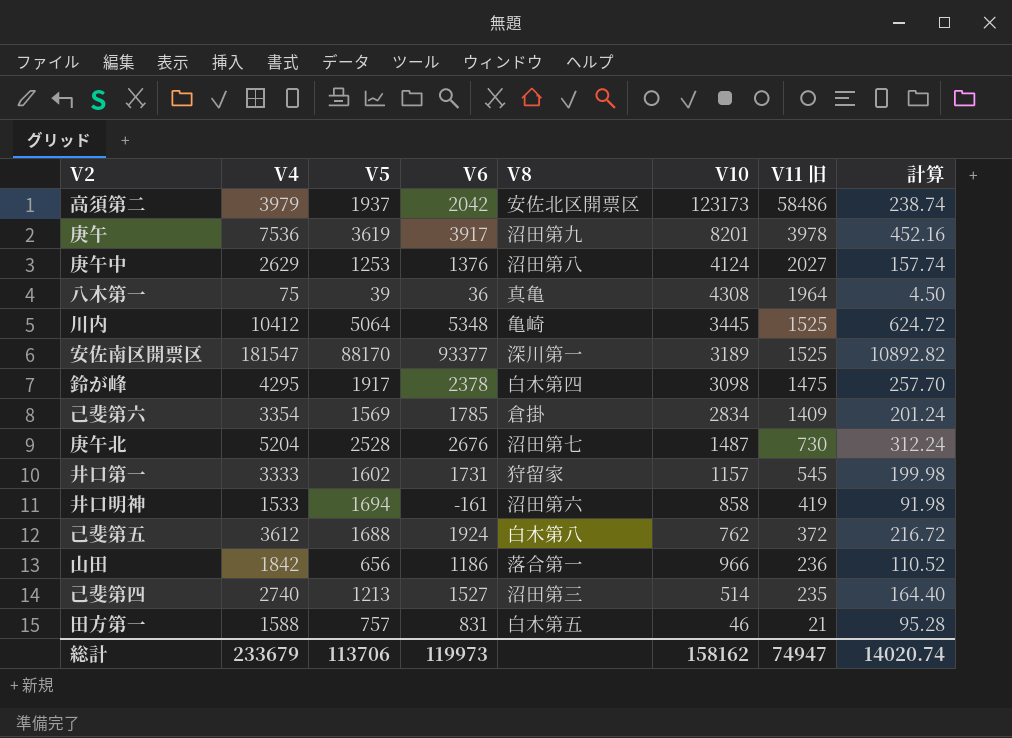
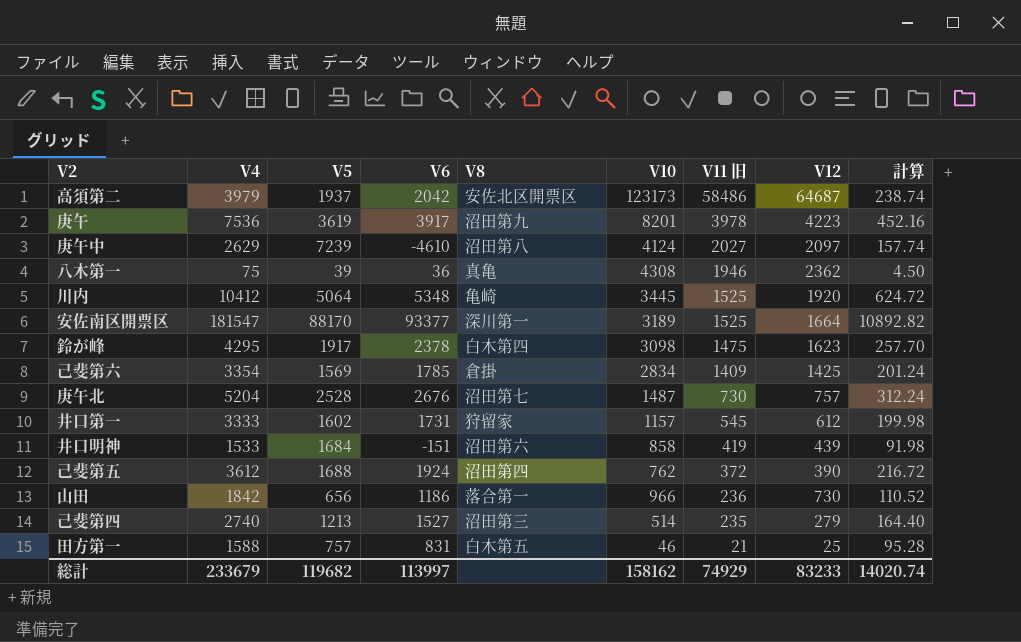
column V12 | formula: none -> [V10] - [V11 旧]
庚午中 | V5: 1253 -> 7239
庚午中 | V6: 1376 -> -4610
八木第一 | V11 旧: 1964 -> 1946
井口明神 | V5: 1694 -> 1684
井口明神 | V6: -161 -> -151
己斐第五 | V8: 白木第八 -> 沼田第四
総計 | V5: 113706 -> 119682
総計 | V6: 119973 -> 113997
総計 | V11 旧: 74947 -> 74929

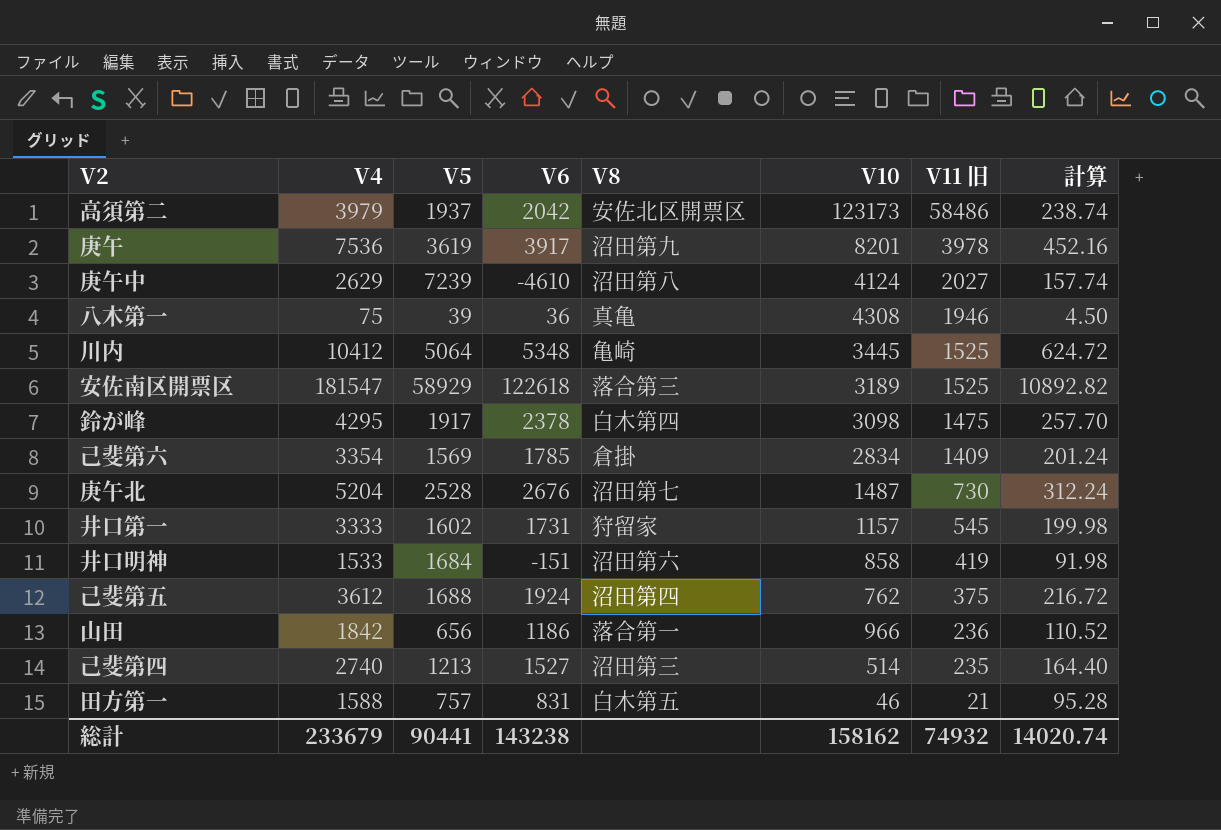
column V12 | formula: [V10] - [V11 旧] -> none
安佐南区開票区 | V5: 88170 -> 58929
安佐南区開票区 | V6: 93377 -> 122618
安佐南区開票区 | V8: 深川第一 -> 落合第三
己斐第五 | V11 旧: 372 -> 375
総計 | V5: 119682 -> 90441
総計 | V6: 113997 -> 143238
総計 | V11 旧: 74929 -> 74932

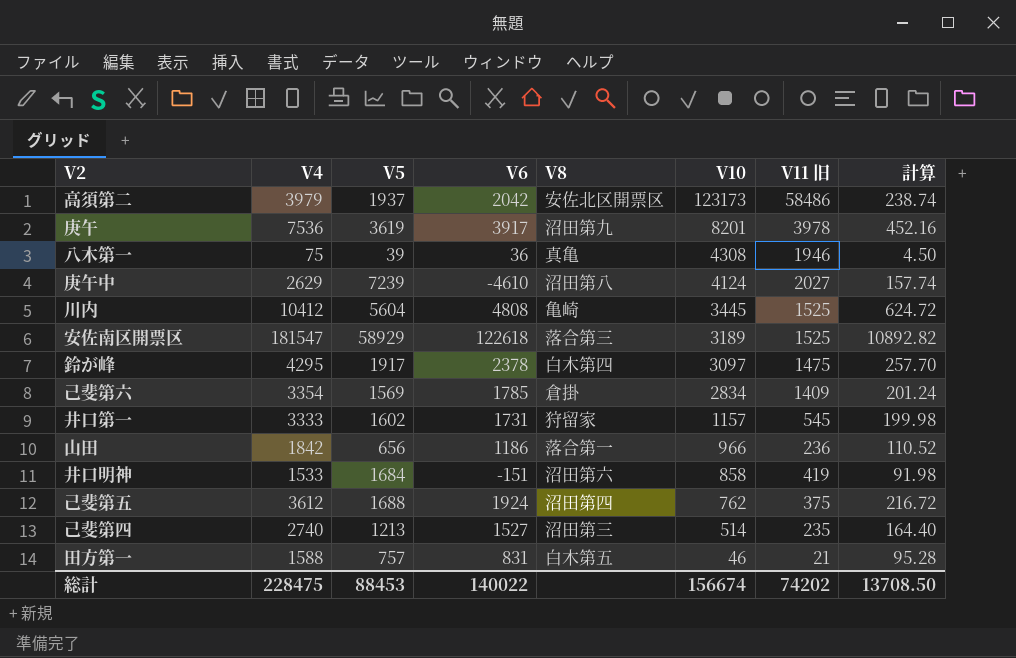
row order: V11 旧 descending -> V10 descending
row 庚午北: 5204 | 2528 | 2676 | 沼田第七 | 1487 | 730 | 312.24 -> none
川内 | V5: 5064 -> 5604
川内 | V6: 5348 -> 4808
鈴が峰 | V10: 3098 -> 3097
総計 | V4: 233679 -> 228475
総計 | V5: 90441 -> 88453
総計 | V6: 143238 -> 140022
総計 | V10: 158162 -> 156674
総計 | V11 旧: 74932 -> 74202
総計 | 計算: 14020.74 -> 13708.50

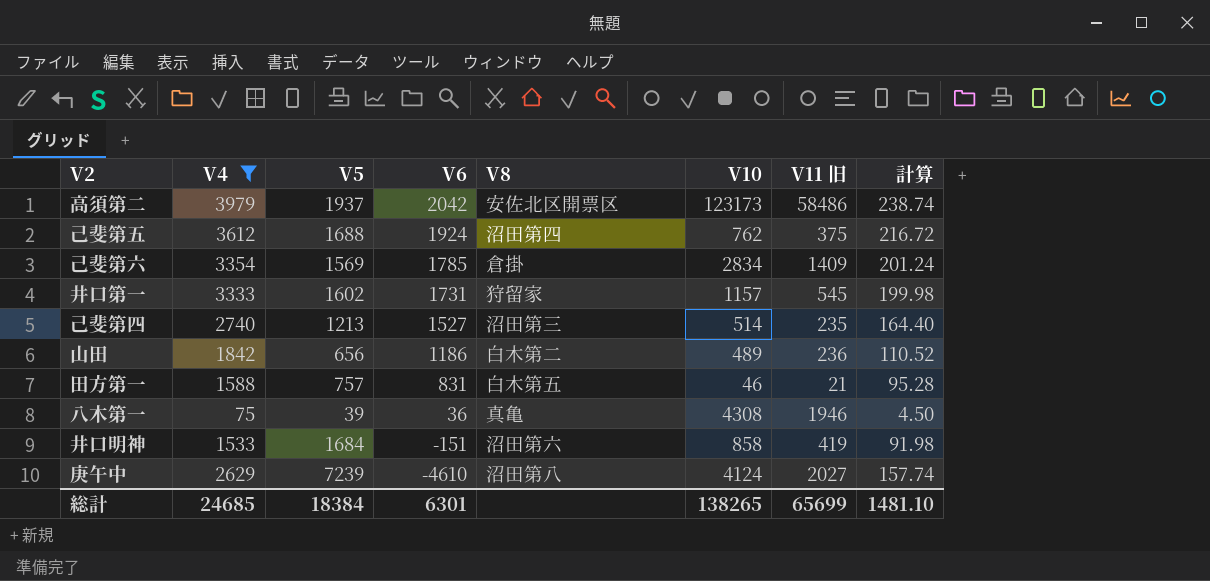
filter: none -> V4 <= 3979
row order: V10 descending -> V6 descending
山田 | V8: 落合第一 -> 白木第二
山田 | V10: 966 -> 489
総計 | V4: 228475 -> 24685
総計 | V5: 88453 -> 18384
総計 | V6: 140022 -> 6301
総計 | V10: 156674 -> 138265
総計 | V11 旧: 74202 -> 65699
総計 | 計算: 13708.50 -> 1481.10

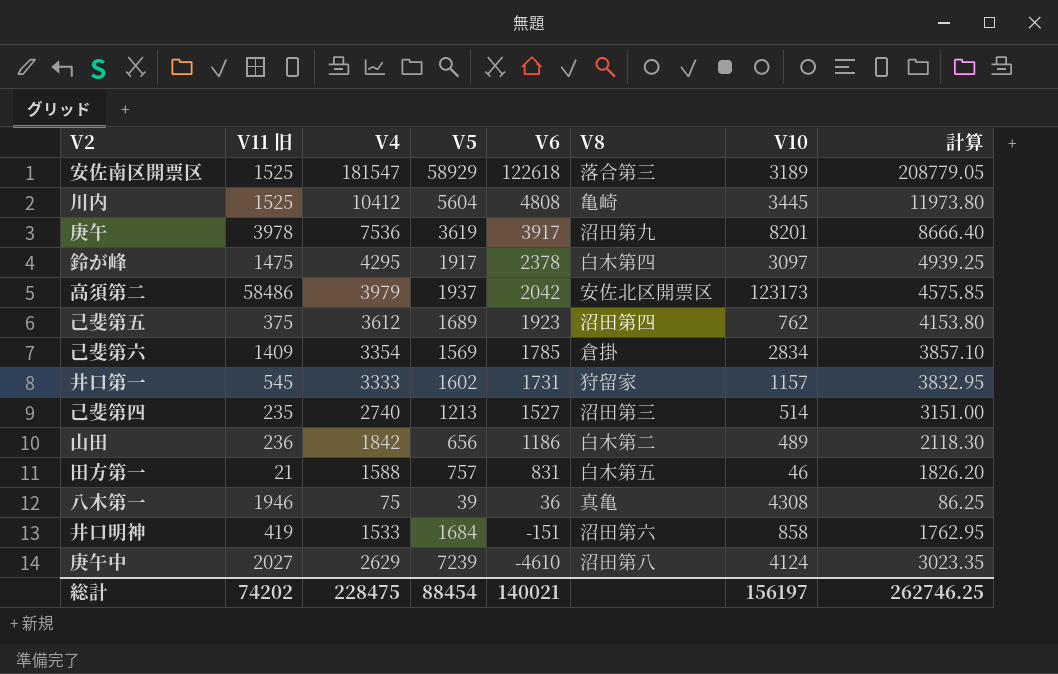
filter: V4 <= 3979 -> none
column V11 旧 | position: 7 -> 2
column 計算 | formula: [V4] * 0.06 -> [V4] * 1.15
己斐第五 | V5: 1688 -> 1689
己斐第五 | V6: 1924 -> 1923
総計 | V11 旧: 65699 -> 74202
総計 | V4: 24685 -> 228475
総計 | V5: 18384 -> 88454
総計 | V6: 6301 -> 140021
総計 | V10: 138265 -> 156197
総計 | 計算: 1481.10 -> 262746.25

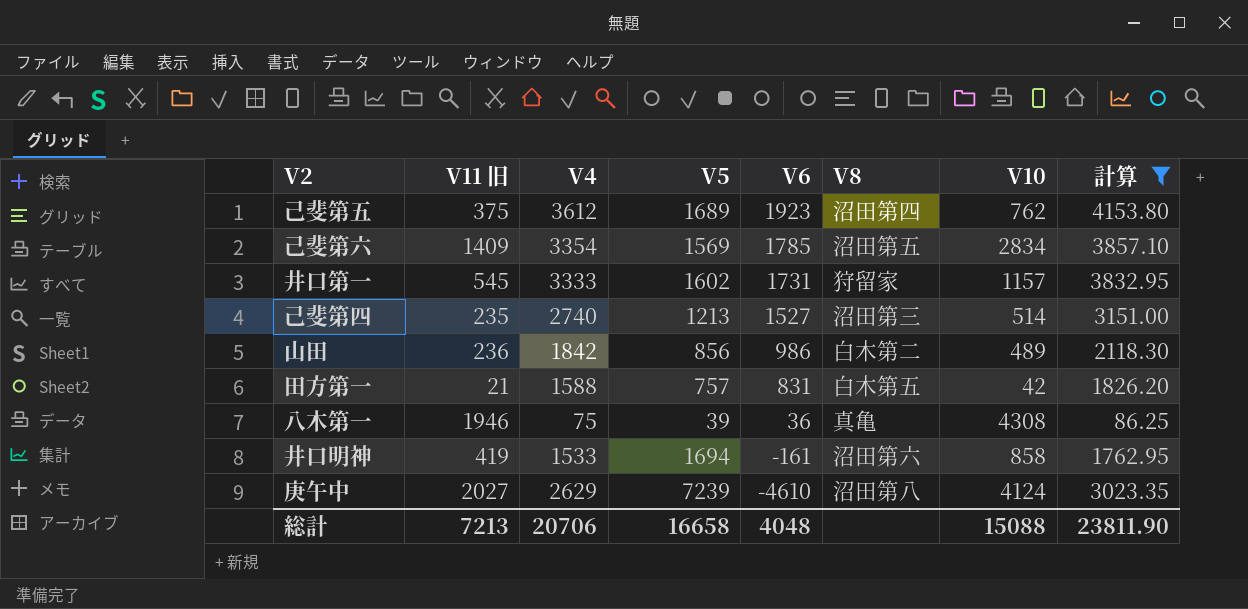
filter: none -> 計算 <= 4153.80
己斐第六 | V8: 倉掛 -> 沼田第五
山田 | V5: 656 -> 856
山田 | V6: 1186 -> 986
田方第一 | V10: 46 -> 42
井口明神 | V5: 1684 -> 1694
井口明神 | V6: -151 -> -161
総計 | V11 旧: 74202 -> 7213
総計 | V4: 228475 -> 20706
総計 | V5: 88454 -> 16658
総計 | V6: 140021 -> 4048
総計 | V10: 156197 -> 15088
総計 | 計算: 262746.25 -> 23811.90

